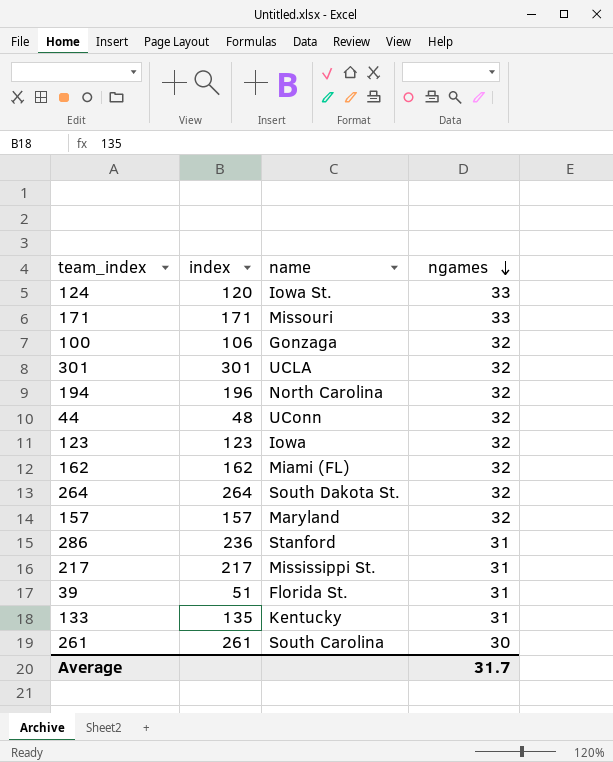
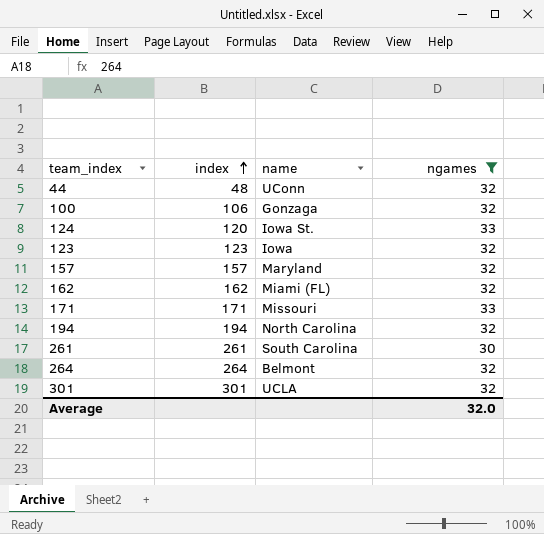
filter: none -> ngames != 31
row order: ngames descending -> index ascending
194 | index: 196 -> 194
264 | name: South Dakota St. -> Belmont
Average | ngames: 31.7 -> 32.0

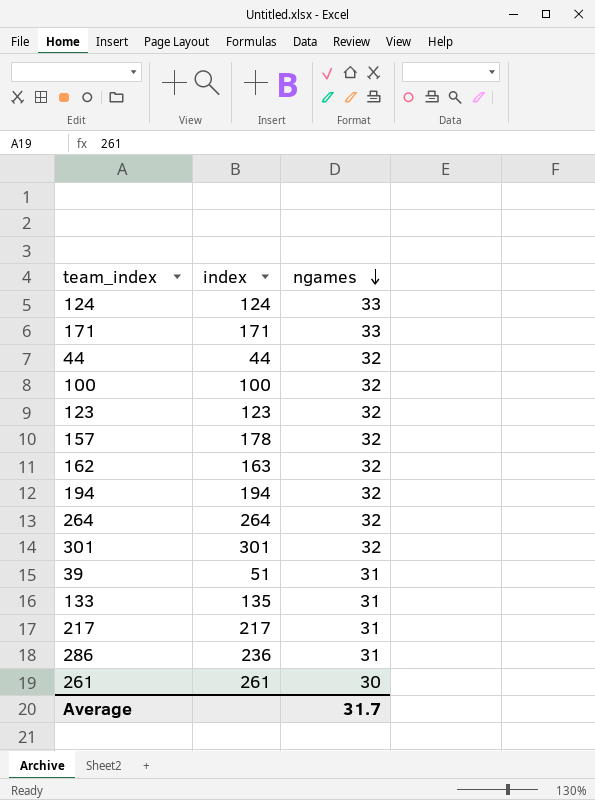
filter: ngames != 31 -> none
row order: index ascending -> ngames descending
column name | position: 3 -> none
124 | index: 120 -> 124
44 | index: 48 -> 44
100 | index: 106 -> 100
157 | index: 157 -> 178
162 | index: 162 -> 163
Average | ngames: 32.0 -> 31.7

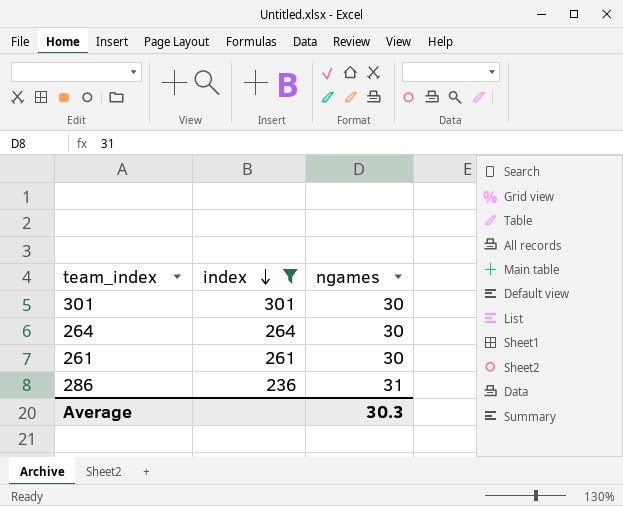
filter: none -> index >= 236
row order: ngames descending -> index descending
301 | ngames: 32 -> 30
264 | ngames: 32 -> 30
Average | ngames: 31.7 -> 30.3

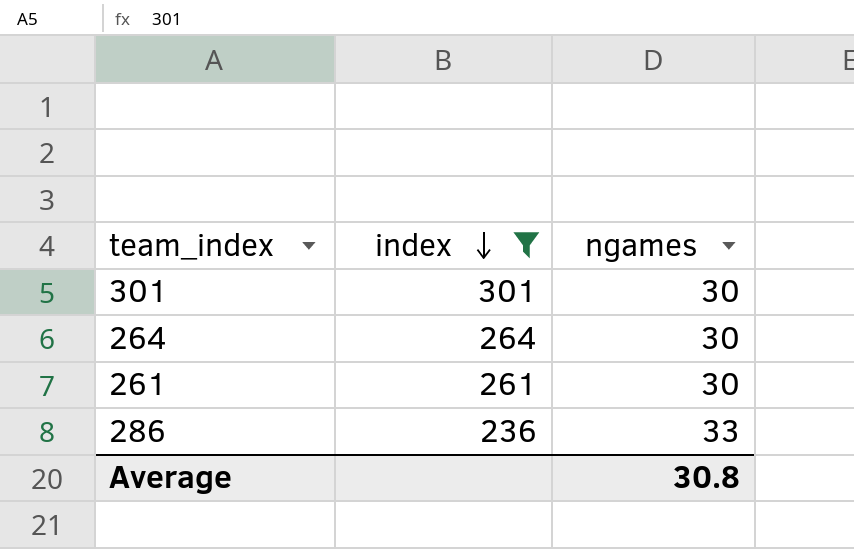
286 | ngames: 31 -> 33
Average | ngames: 30.3 -> 30.8

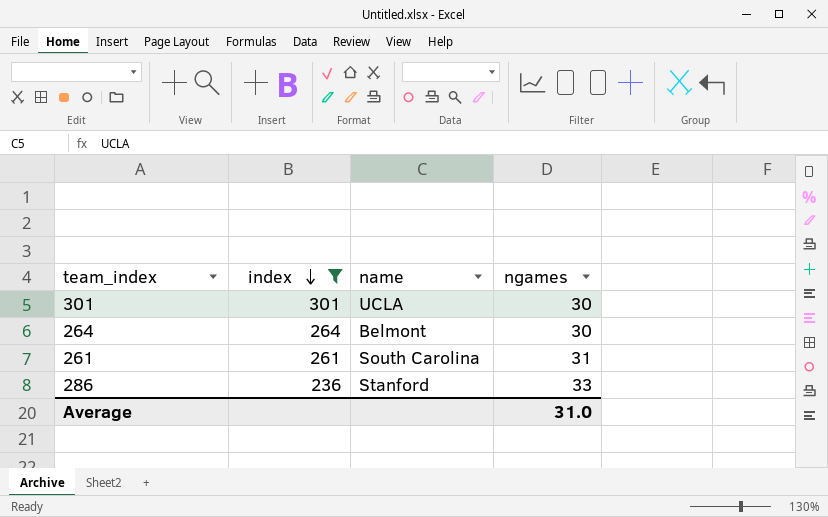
column name | position: none -> 3
261 | ngames: 30 -> 31
Average | ngames: 30.8 -> 31.0

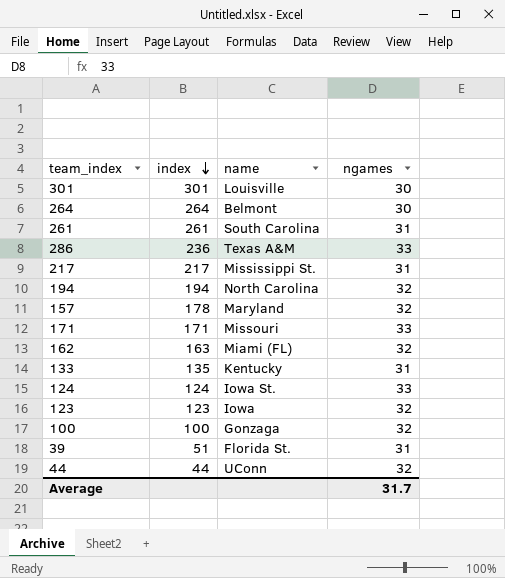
filter: index >= 236 -> none
301 | name: UCLA -> Louisville
286 | name: Stanford -> Texas A&M
Average | ngames: 31.0 -> 31.7

